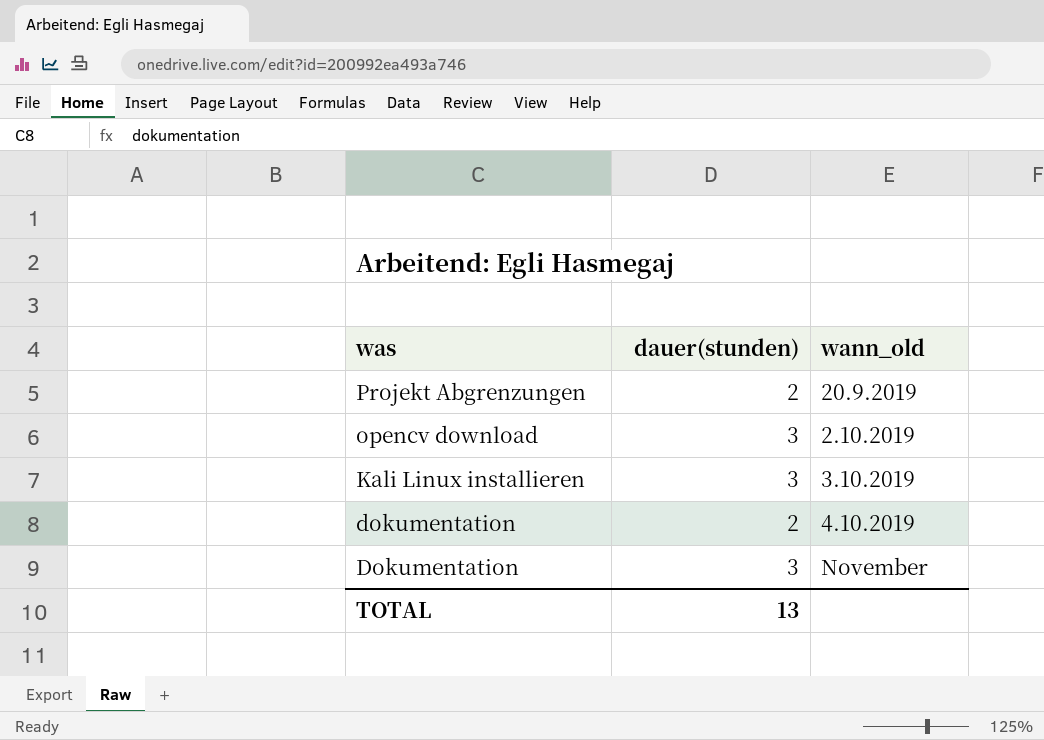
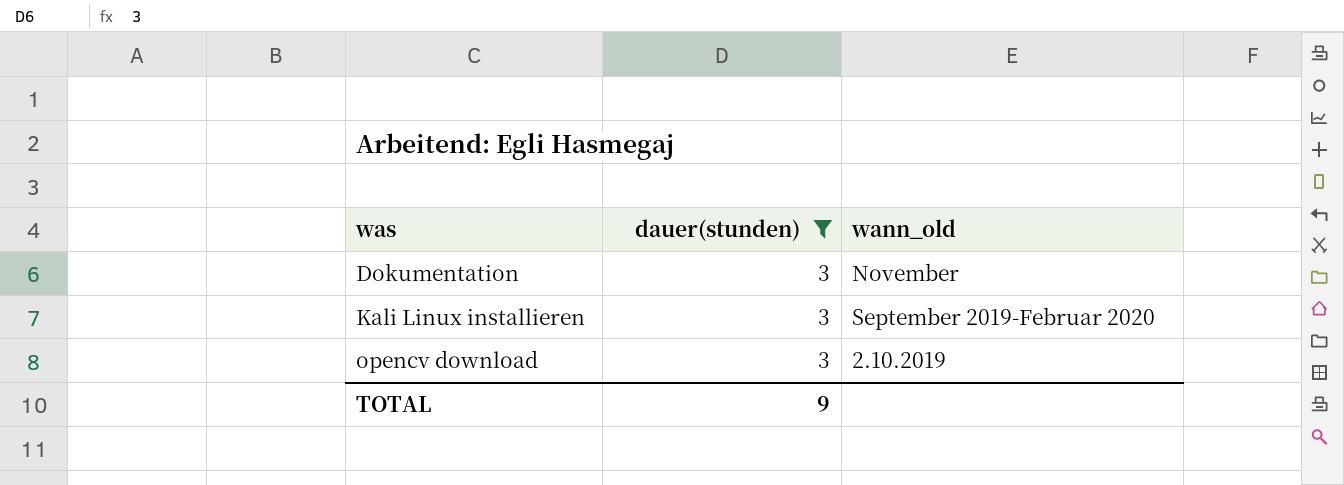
filter: none -> dauer(stunden) = 3
row order: was descending -> was ascending
Kali Linux installieren | wann_old: 3.10.2019 -> September 2019-Februar 2020
TOTAL | dauer(stunden): 13 -> 9

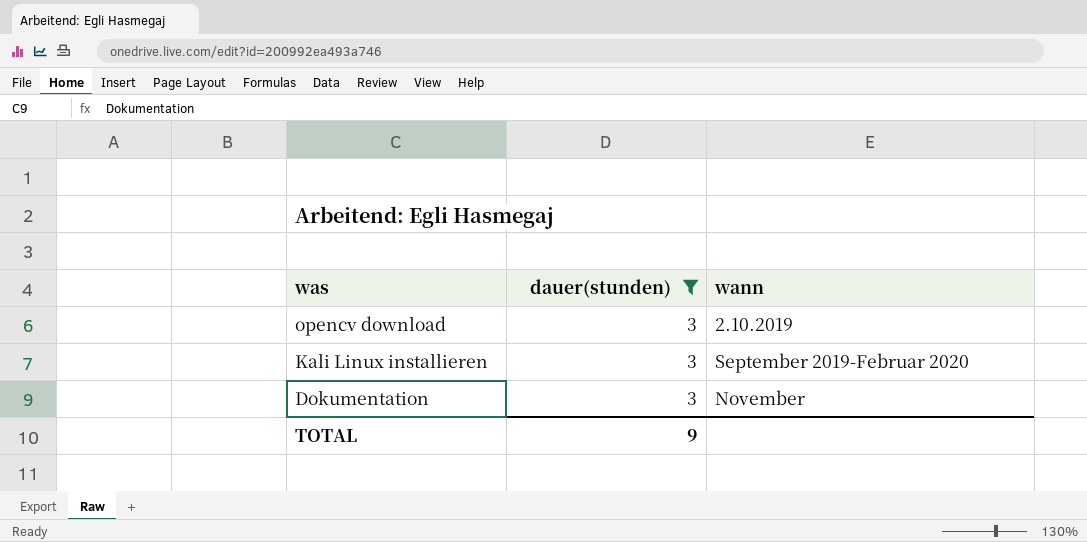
row order: was ascending -> was descending
column name: wann_old -> wann

